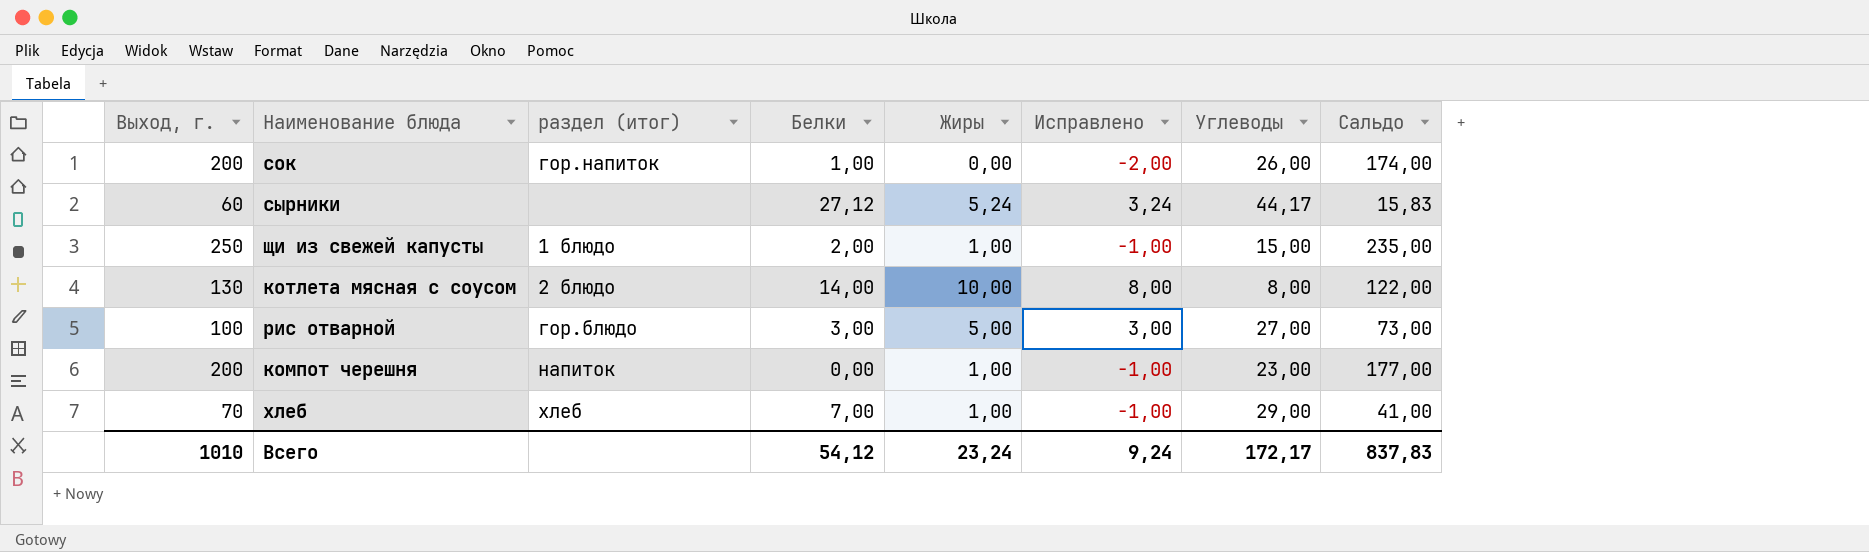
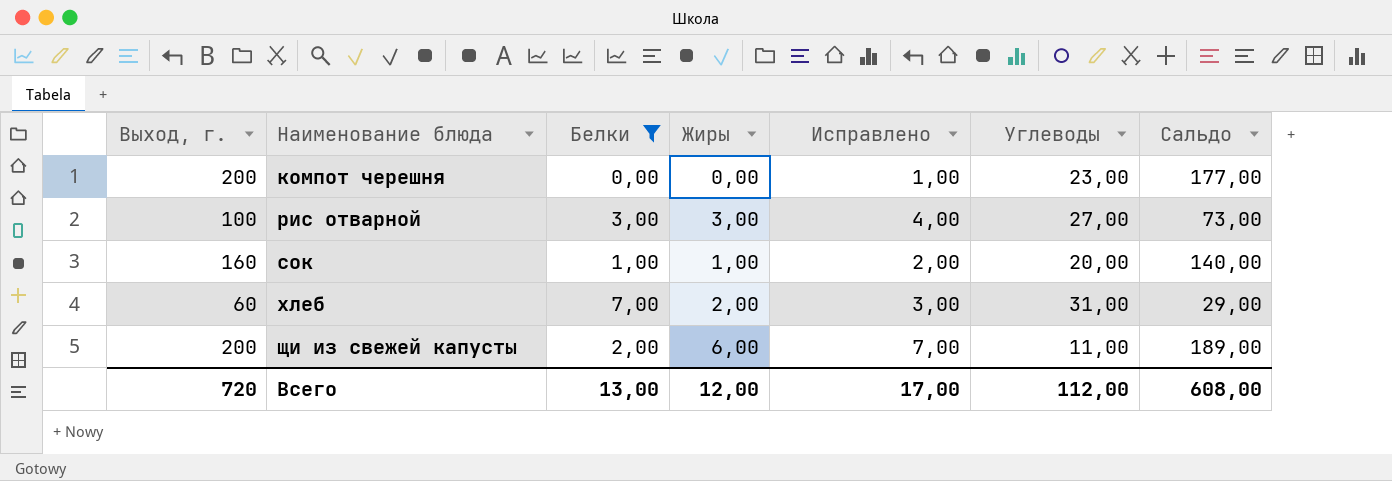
filter: none -> Белки <= 7,00
row order: none -> Наименование блюда ascending
column раздел (итог) | position: 3 -> none
column Исправлено | formula: [Жиры] - 2 -> [Жиры] + 1
компот черешня | Жиры: 1,00 -> 0,00
рис отварной | Жиры: 5,00 -> 3,00
сок | Выход, г.: 200 -> 160
сок | Жиры: 0,00 -> 1,00
сок | Углеводы: 26,00 -> 20,00
сок | Сальдо: 174,00 -> 140,00
хлеб | Выход, г.: 70 -> 60
хлеб | Жиры: 1,00 -> 2,00
хлеб | Углеводы: 29,00 -> 31,00
хлеб | Сальдо: 41,00 -> 29,00
щи из свежей капусты | Выход, г.: 250 -> 200
щи из свежей капусты | Жиры: 1,00 -> 6,00
щи из свежей капусты | Углеводы: 15,00 -> 11,00
щи из свежей капусты | Сальдо: 235,00 -> 189,00
Всего | Выход, г.: 1010 -> 720
Всего | Белки: 54,12 -> 13,00
Всего | Жиры: 23,24 -> 12,00
Всего | Исправлено: 9,24 -> 17,00
Всего | Углеводы: 172,17 -> 112,00
Всего | Сальдо: 837,83 -> 608,00

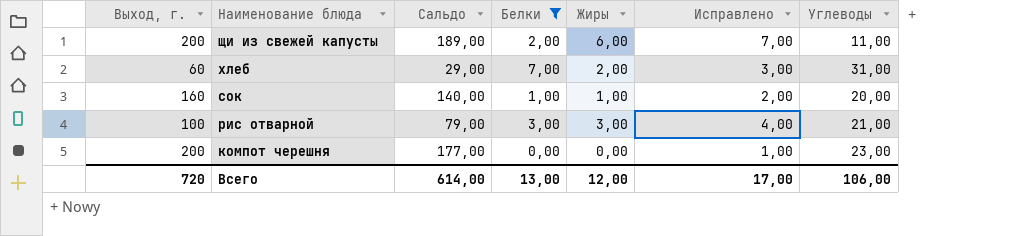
row order: Наименование блюда ascending -> Наименование блюда descending
column Сальдо | position: 7 -> 3
рис отварной | Сальдо: 73,00 -> 79,00
рис отварной | Углеводы: 27,00 -> 21,00
Всего | Сальдо: 608,00 -> 614,00
Всего | Углеводы: 112,00 -> 106,00

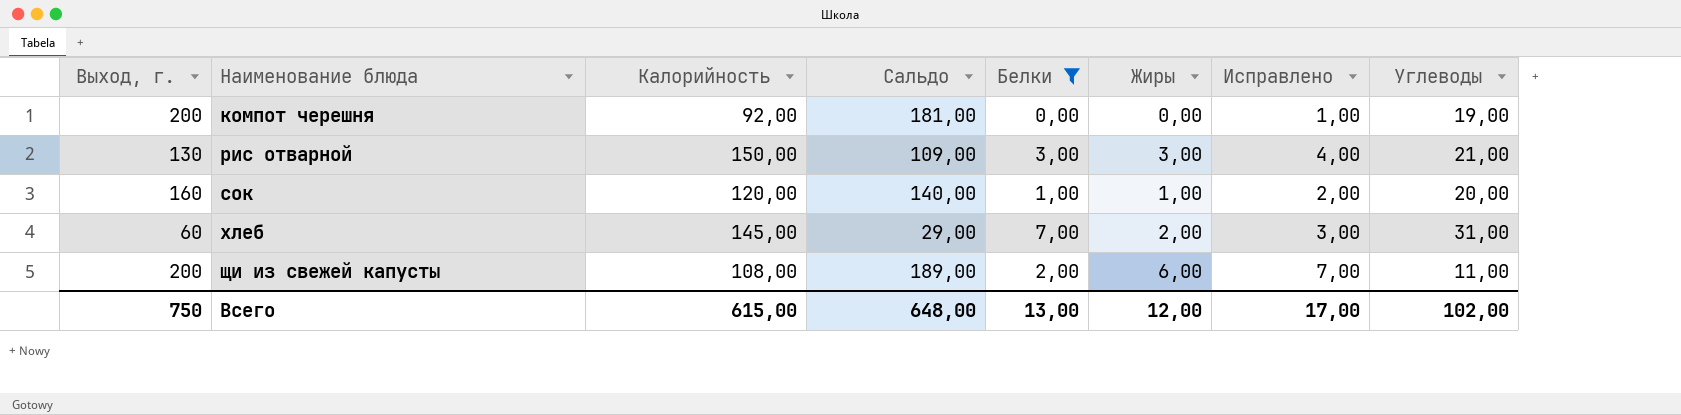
row order: Наименование блюда descending -> Наименование блюда ascending
column Калорийность | position: none -> 3
компот черешня | Сальдо: 177,00 -> 181,00
компот черешня | Углеводы: 23,00 -> 19,00
рис отварной | Выход, г.: 100 -> 130
рис отварной | Сальдо: 79,00 -> 109,00
Всего | Выход, г.: 720 -> 750
Всего | Сальдо: 614,00 -> 648,00
Всего | Углеводы: 106,00 -> 102,00

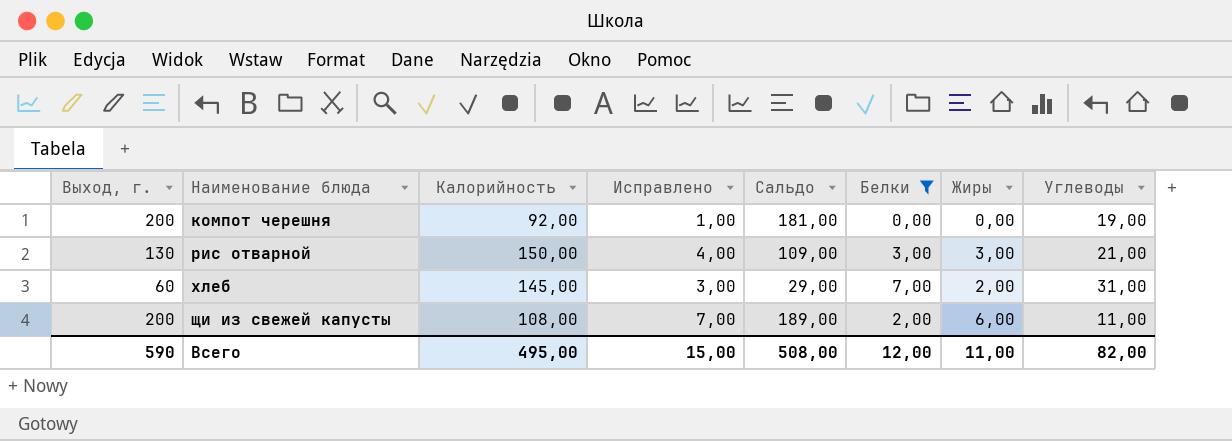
column Исправлено | position: 7 -> 4
row сок: 160 | 120,00 | 140,00 | 1,00 | 1,00 | 2,00 | 20,00 -> none
Всего | Выход, г.: 750 -> 590
Всего | Калорийность: 615,00 -> 495,00
Всего | Исправлено: 17,00 -> 15,00
Всего | Сальдо: 648,00 -> 508,00
Всего | Белки: 13,00 -> 12,00
Всего | Жиры: 12,00 -> 11,00
Всего | Углеводы: 102,00 -> 82,00

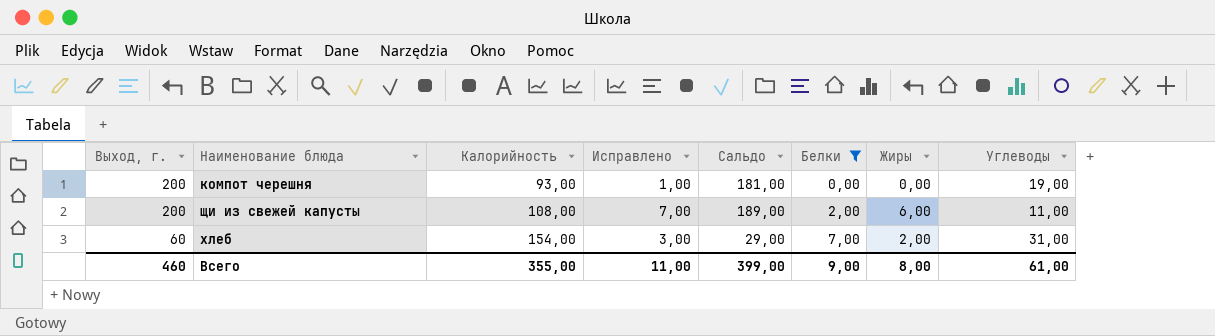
row order: Наименование блюда ascending -> Выход, г. descending
row рис отварной: 130 | 150,00 | 4,00 | 109,00 | 3,00 | 3,00 | 21,00 -> none
компот черешня | Калорийность: 92,00 -> 93,00
хлеб | Калорийность: 145,00 -> 154,00
Всего | Выход, г.: 590 -> 460
Всего | Калорийность: 495,00 -> 355,00
Всего | Исправлено: 15,00 -> 11,00
Всего | Сальдо: 508,00 -> 399,00
Всего | Белки: 12,00 -> 9,00
Всего | Жиры: 11,00 -> 8,00
Всего | Углеводы: 82,00 -> 61,00

